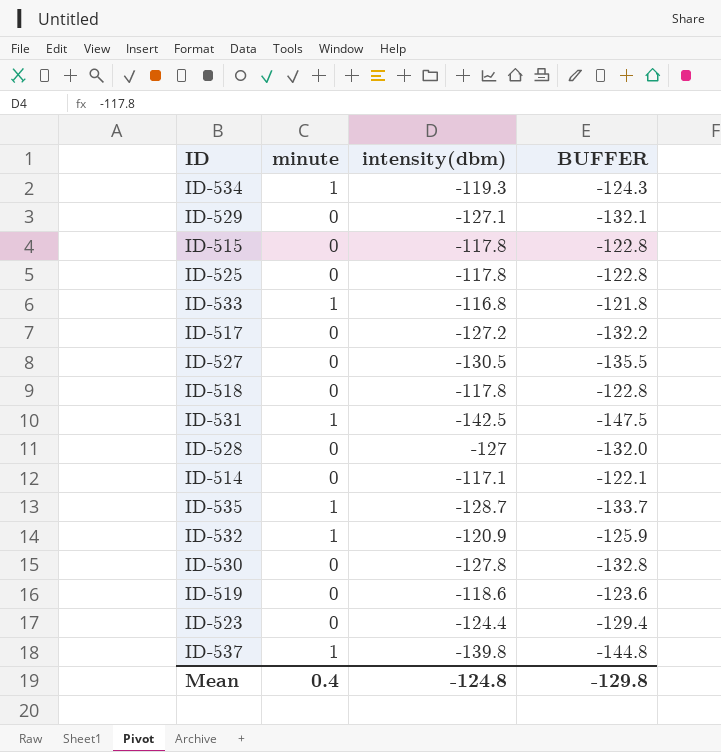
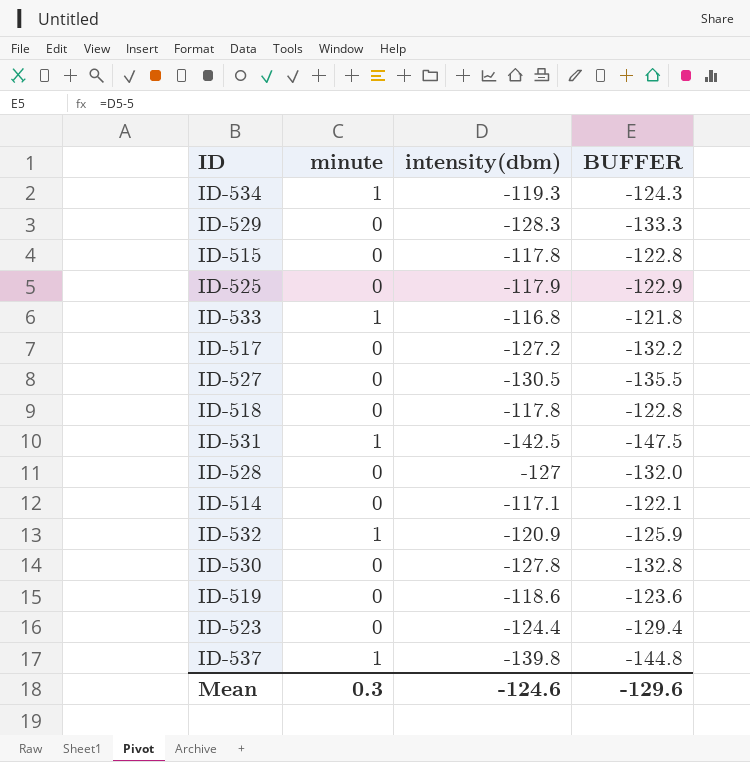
row ID-535: 1 | -128.7 | -133.7 -> none
ID-529 | intensity(dbm): -127.1 -> -128.3
ID-529 | BUFFER: -132.1 -> -133.3
ID-525 | intensity(dbm): -117.8 -> -117.9
ID-525 | BUFFER: -122.8 -> -122.9
Mean | minute: 0.4 -> 0.3
Mean | intensity(dbm): -124.8 -> -124.6
Mean | BUFFER: -129.8 -> -129.6

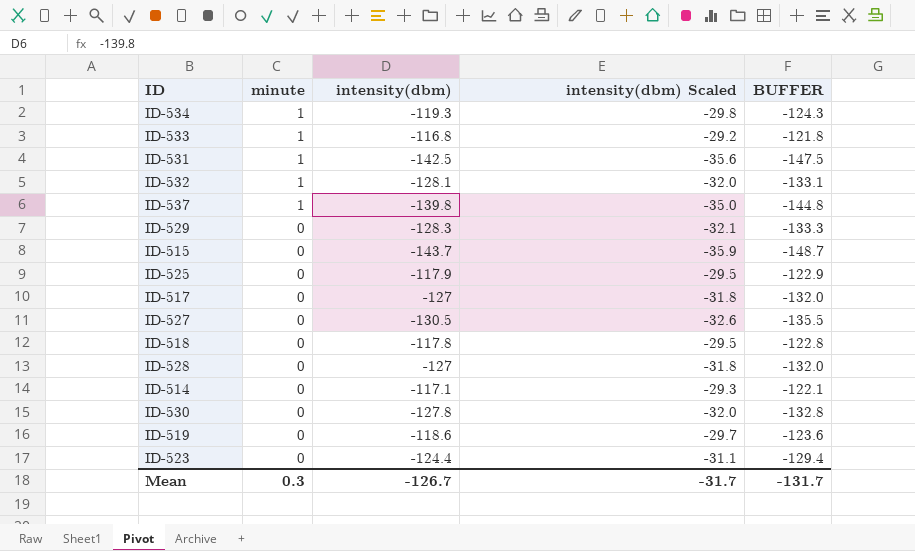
row order: none -> minute descending
column intensity(dbm) Scaled | formula: none -> [intensity(dbm)] * 0.25
ID-532 | intensity(dbm): -120.9 -> -128.1
ID-532 | BUFFER: -125.9 -> -133.1
ID-515 | intensity(dbm): -117.8 -> -143.7
ID-515 | BUFFER: -122.8 -> -148.7
ID-517 | intensity(dbm): -127.2 -> -127
ID-517 | BUFFER: -132.2 -> -132.0
Mean | intensity(dbm): -124.6 -> -126.7
Mean | BUFFER: -129.6 -> -131.7

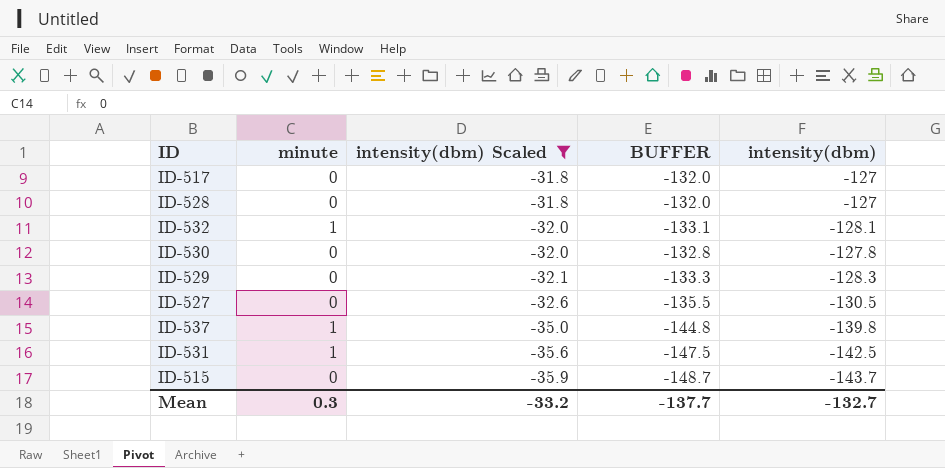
filter: none -> intensity(dbm) Scaled <= -31.8
row order: minute descending -> intensity(dbm) Scaled descending
column intensity(dbm) | position: 3 -> 5
Mean | intensity(dbm) Scaled: -31.7 -> -33.2
Mean | BUFFER: -131.7 -> -137.7
Mean | intensity(dbm): -126.7 -> -132.7

